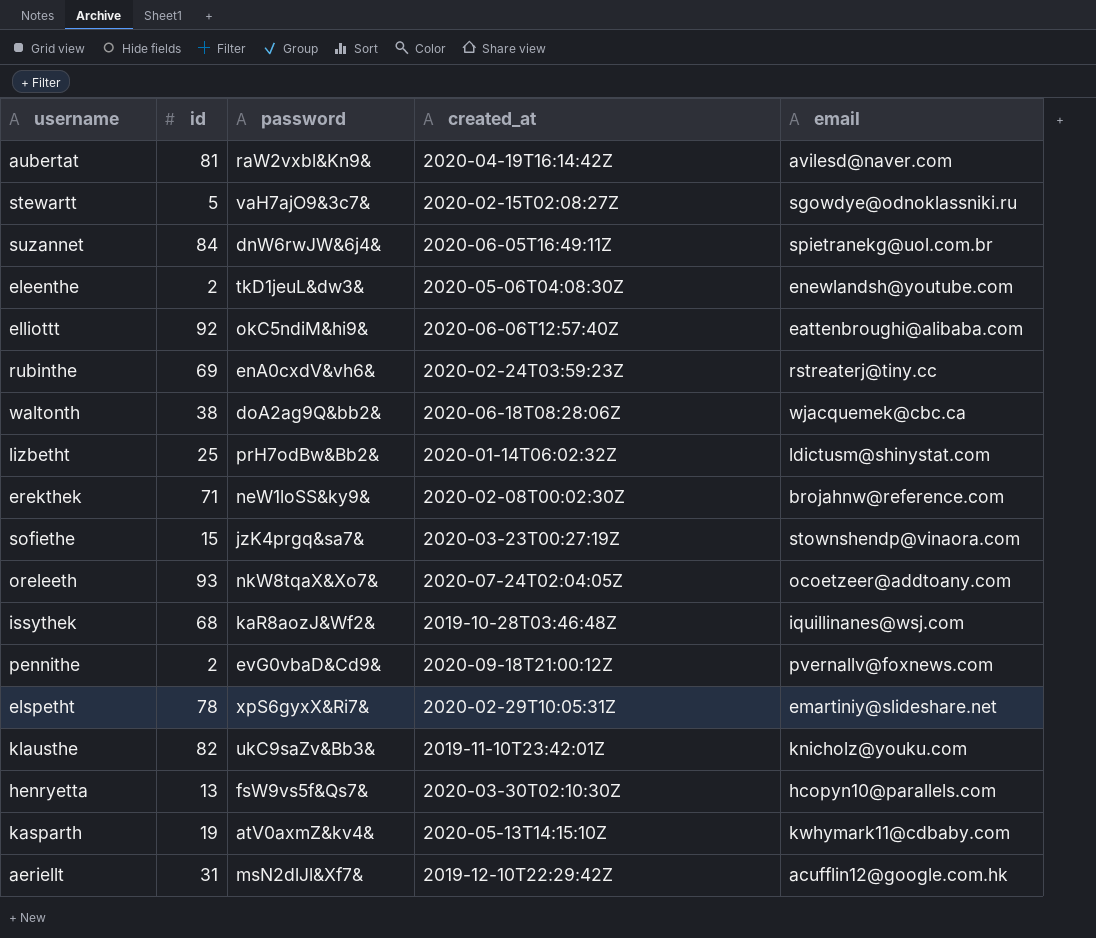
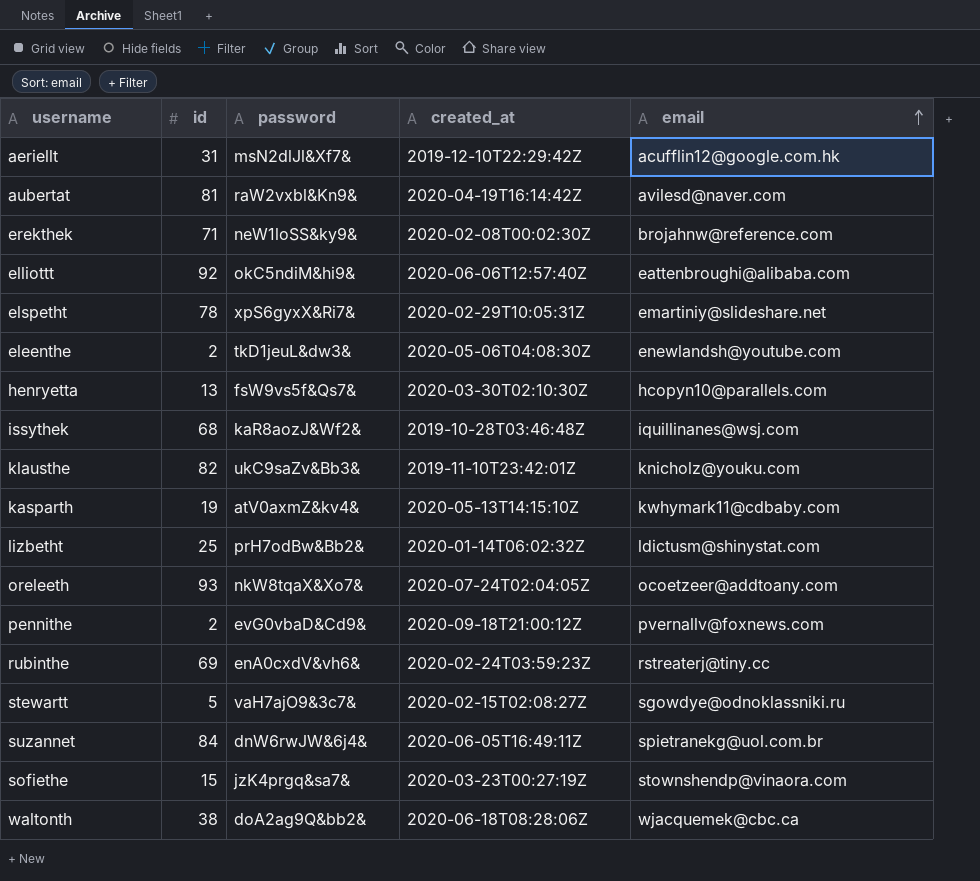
row order: none -> email ascending

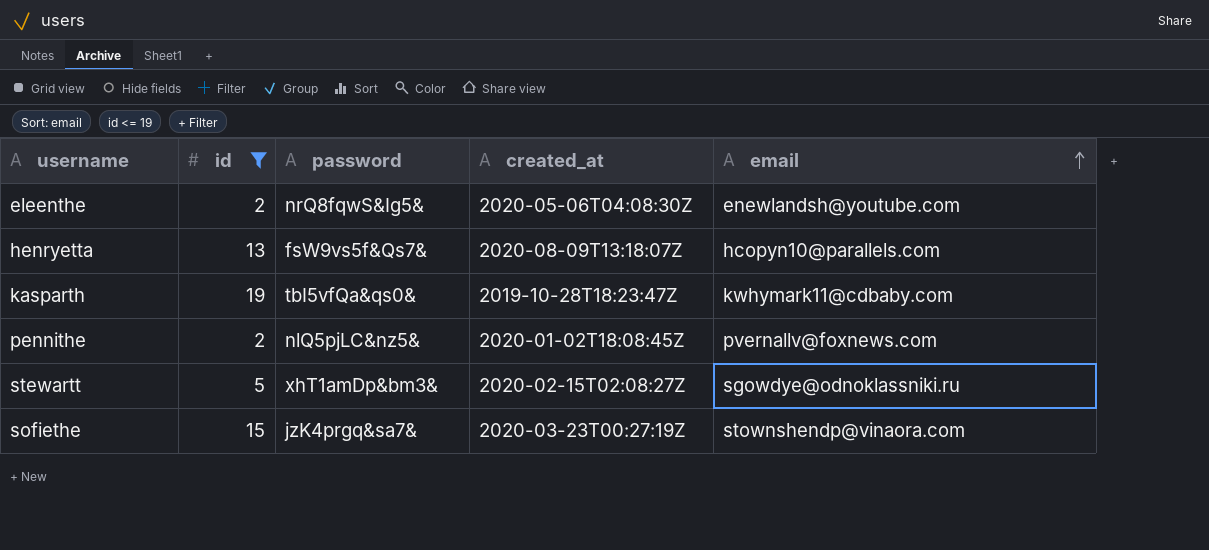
filter: none -> id <= 19
eleenthe | password: tkD1jeuL&dw3& -> nrQ8fqwS&Ig5&
henryetta | created_at: 2020-03-30T02:10:30Z -> 2020-08-09T13:18:07Z
kasparth | password: atV0axmZ&kv4& -> tbI5vfQa&qs0&
kasparth | created_at: 2020-05-13T14:15:10Z -> 2019-10-28T18:23:47Z
pennithe | password: evG0vbaD&Cd9& -> nlQ5pjLC&nz5&
pennithe | created_at: 2020-09-18T21:00:12Z -> 2020-01-02T18:08:45Z
stewartt | password: vaH7ajO9&3c7& -> xhT1amDp&bm3&

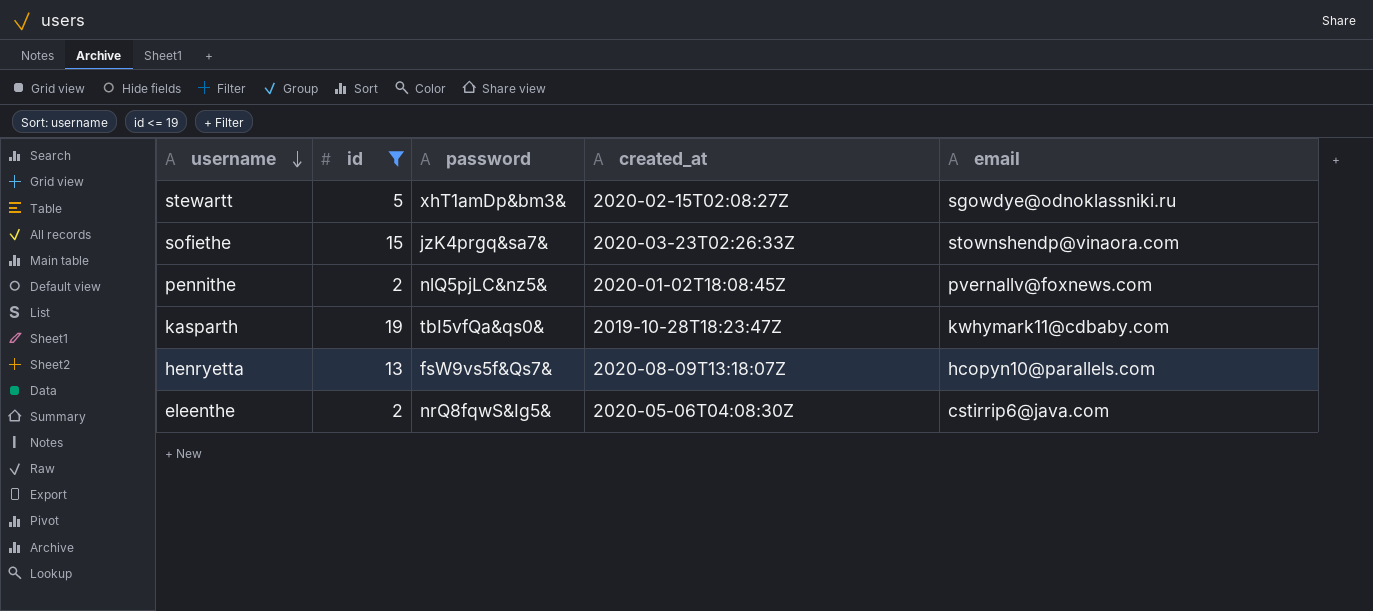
row order: email ascending -> username descending
sofiethe | created_at: 2020-03-23T00:27:19Z -> 2020-03-23T02:26:33Z
eleenthe | email: enewlandsh@youtube.com -> cstirrip6@java.com

